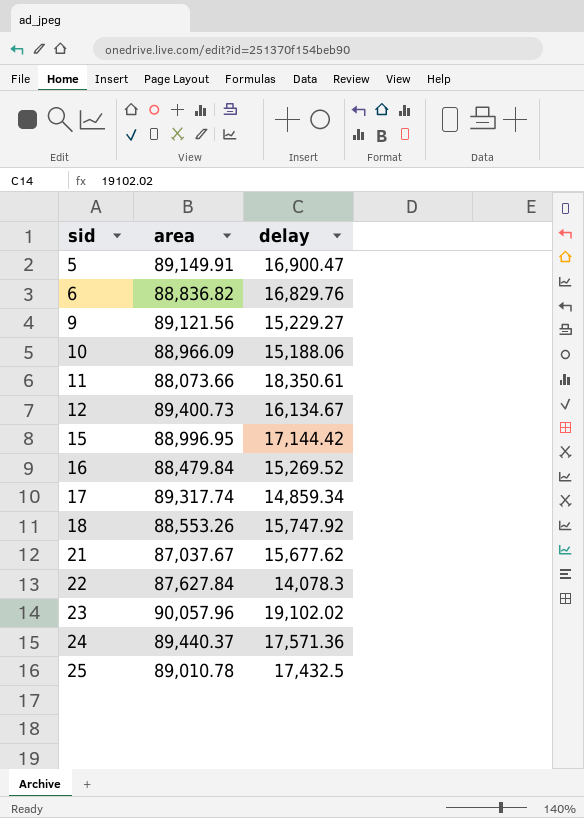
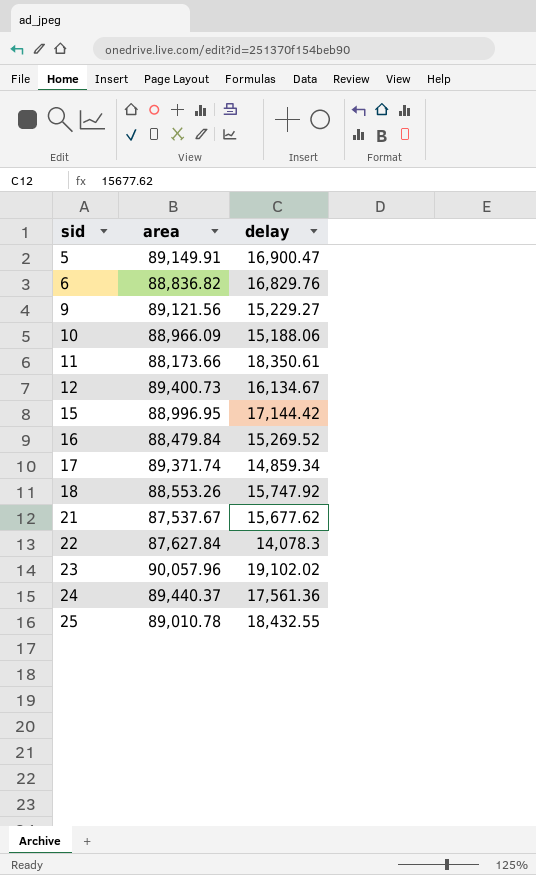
11 | area: 88,073.66 -> 88,173.66
17 | area: 89,317.74 -> 89,371.74
21 | area: 87,037.67 -> 87,537.67
24 | delay: 17,571.36 -> 17,561.36
25 | delay: 17,432.5 -> 18,432.55

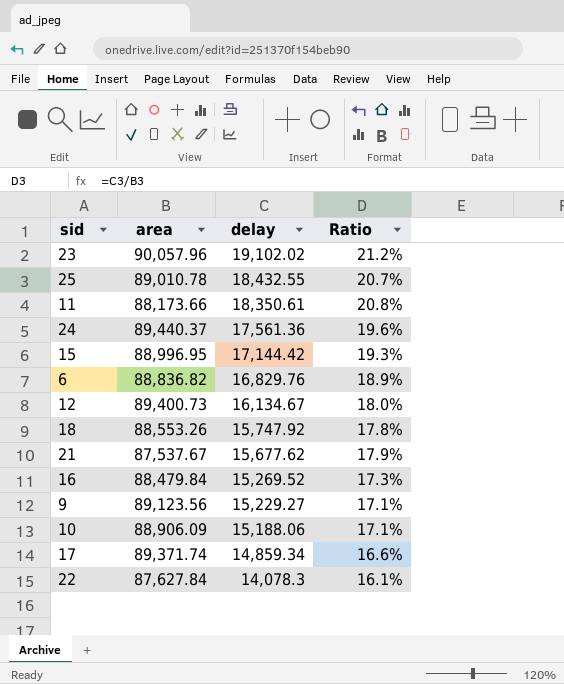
row order: sid ascending -> delay descending
column Ratio | formula: none -> [delay] / [area]
row 5: 89,149.91 | 16,900.47 -> none
9 | area: 89,121.56 -> 89,123.56
10 | area: 88,966.09 -> 88,906.09

